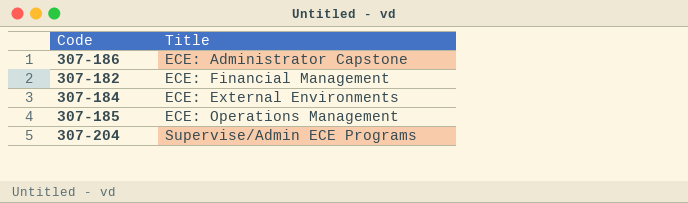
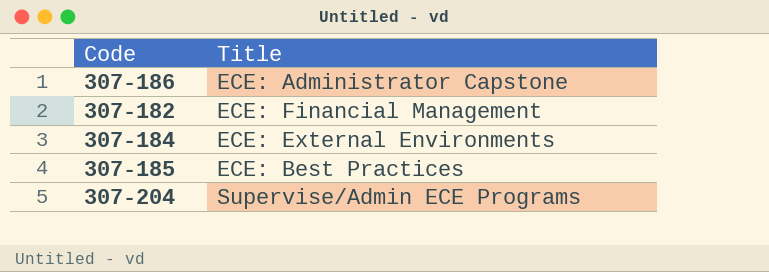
307-185 | Title: ECE: Operations Management -> ECE: Best Practices

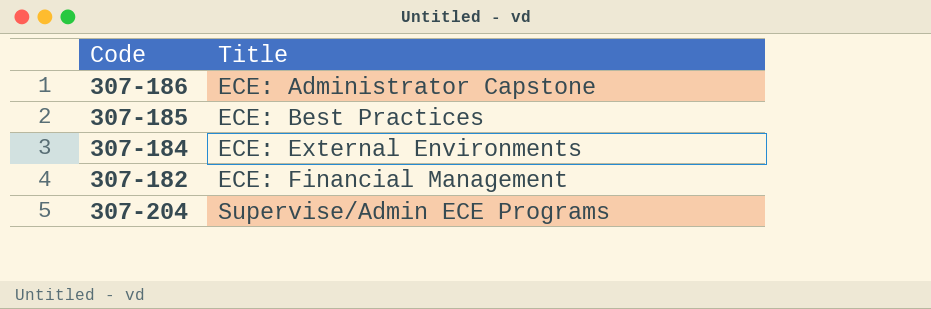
row order: none -> Title ascending

